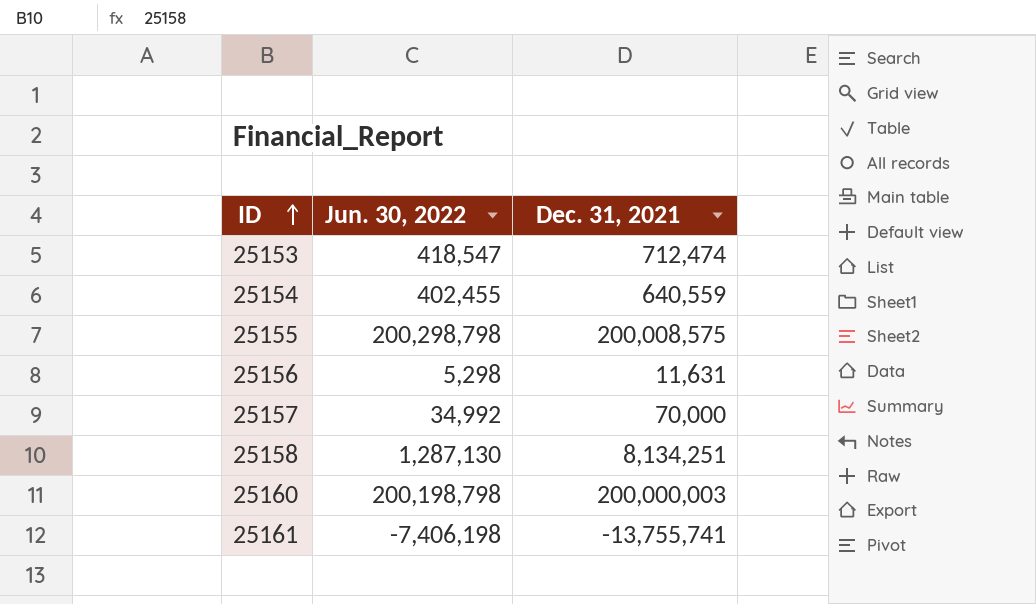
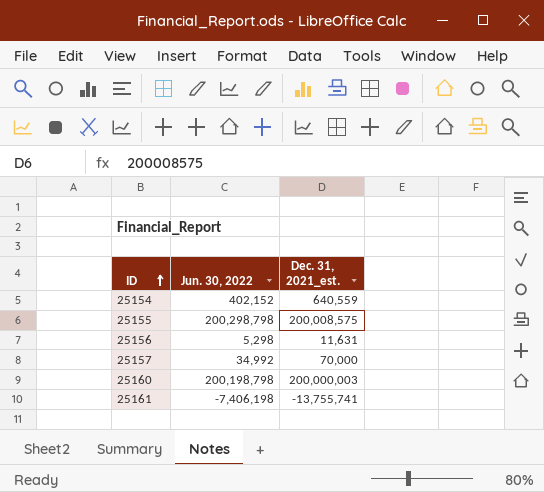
column name: Dec. 31, 2021 -> Dec. 31, 2021_est.
row 25153: 418,547 | 712,474 -> none
row 25158: 1,287,130 | 8,134,251 -> none
25154 | Jun. 30, 2022: 402,455 -> 402,152

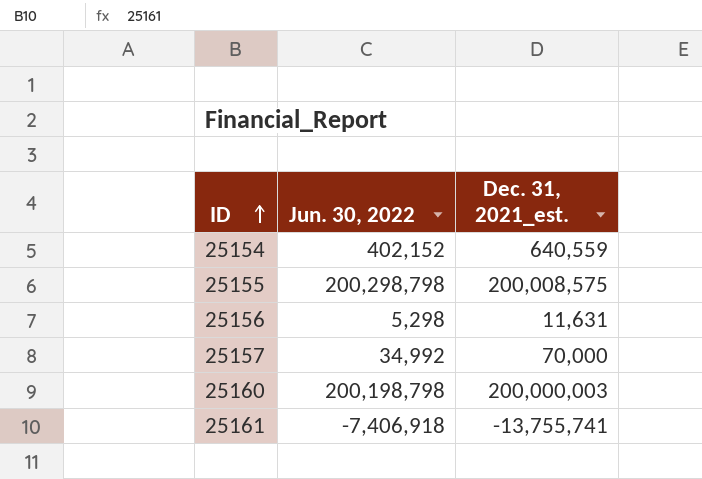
25161 | Jun. 30, 2022: -7,406,198 -> -7,406,918

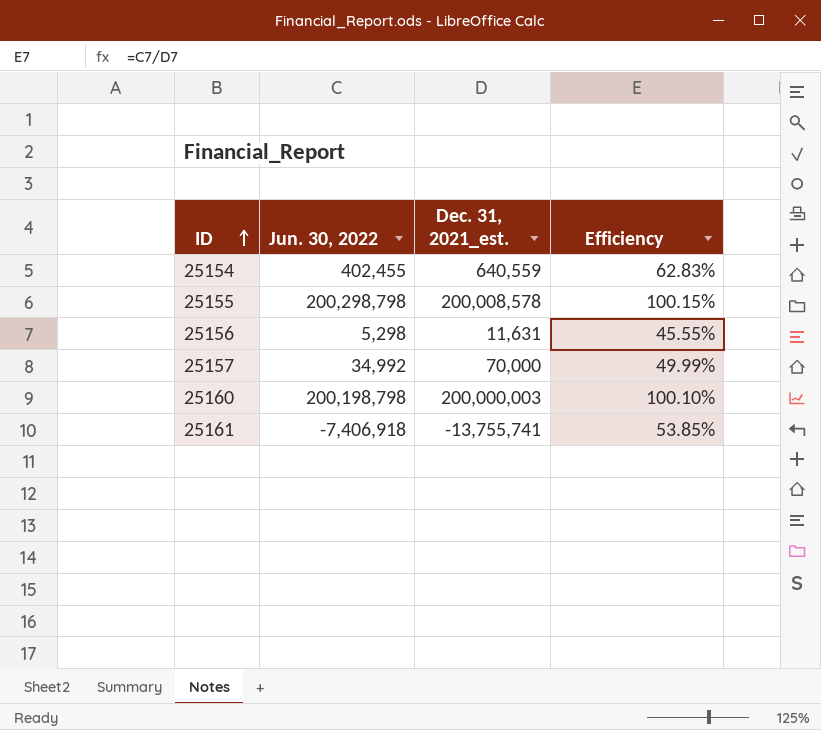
column Efficiency | formula: none -> [Jun. 30, 2022] / [Dec. 31, 2021_est.]
25154 | Jun. 30, 2022: 402,152 -> 402,455
25155 | Dec. 31, 2021_est.: 200,008,575 -> 200,008,578

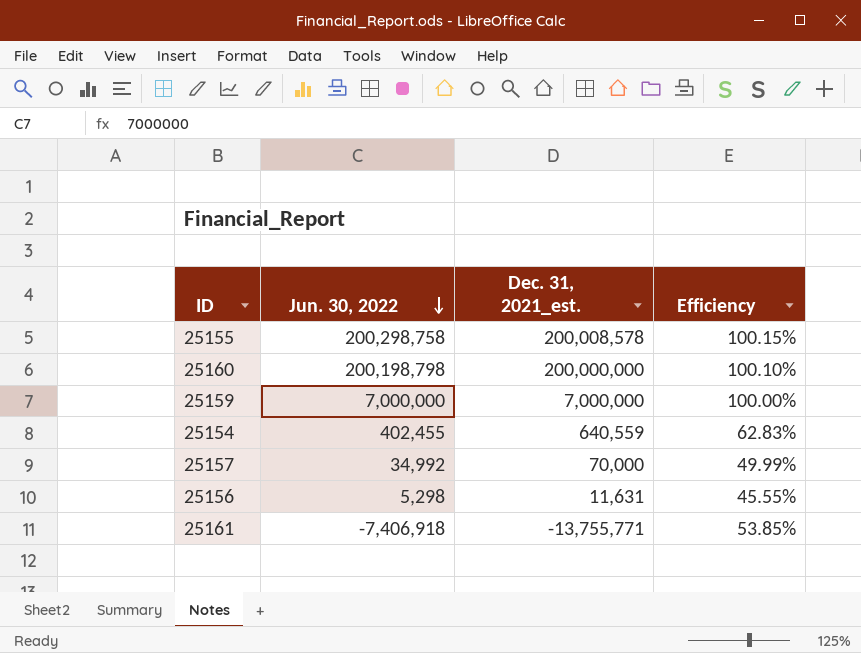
row order: ID ascending -> Jun. 30, 2022 descending
25155 | Jun. 30, 2022: 200,298,798 -> 200,298,758
25160 | Dec. 31, 2021_est.: 200,000,003 -> 200,000,000
row 25159: none -> 7,000,000 | 7,000,000 | 100.00%
25161 | Dec. 31, 2021_est.: -13,755,741 -> -13,755,771

